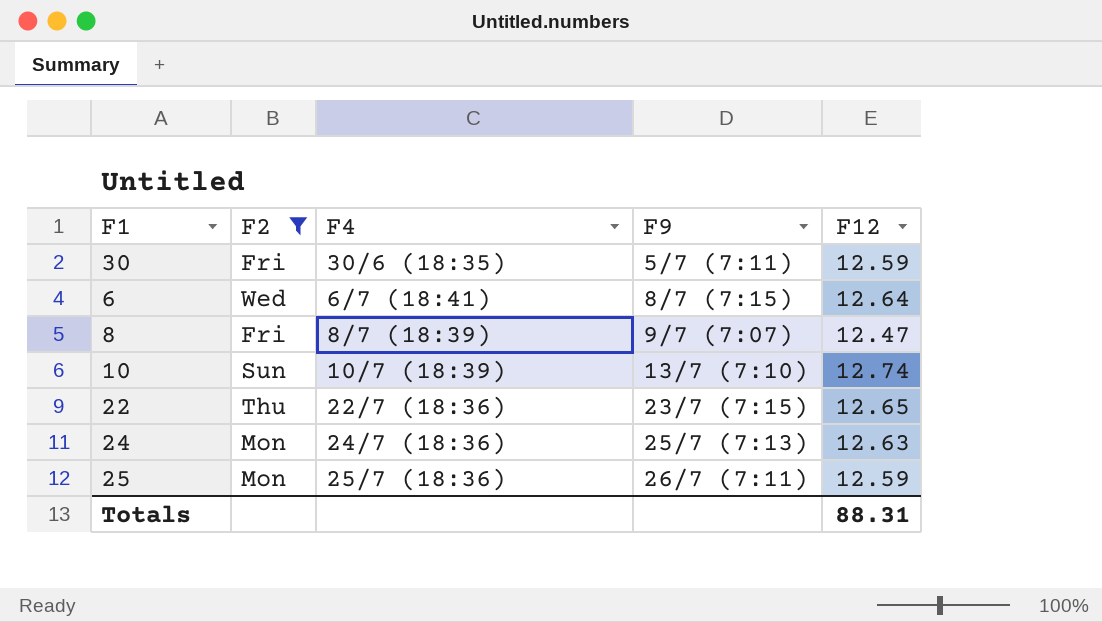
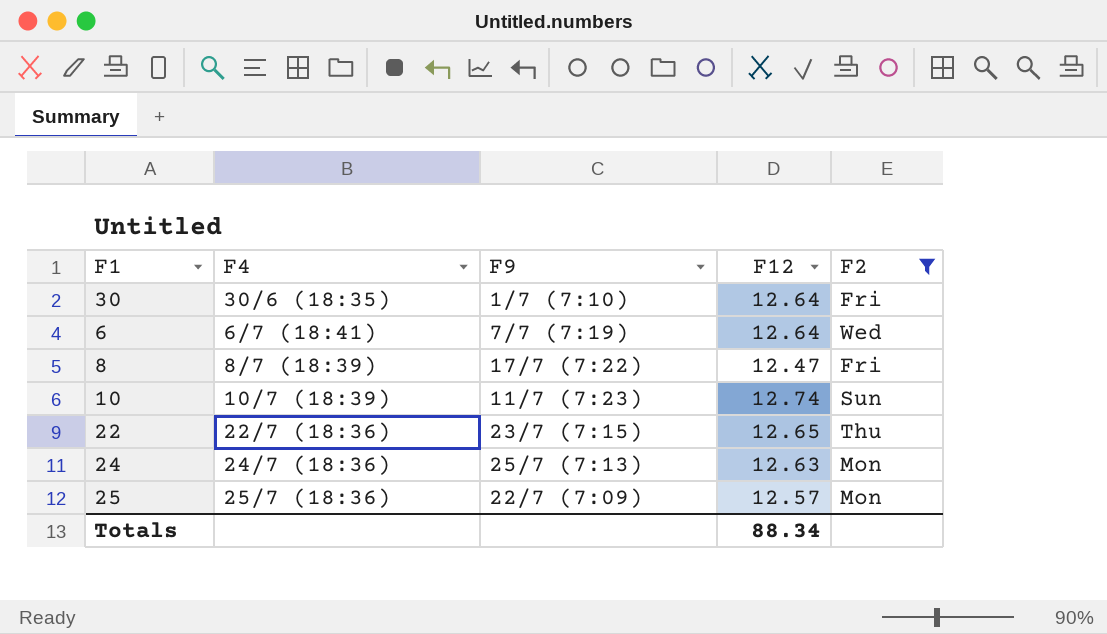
column F2 | position: 2 -> 5
30 | F9: 5/7 (7:11) -> 1/7 (7:10)
30 | F12: 12.59 -> 12.64
6 | F9: 8/7 (7:15) -> 7/7 (7:19)
8 | F9: 9/7 (7:07) -> 17/7 (7:22)
10 | F9: 13/7 (7:10) -> 11/7 (7:23)
25 | F9: 26/7 (7:11) -> 22/7 (7:09)
25 | F12: 12.59 -> 12.57
Totals | F12: 88.31 -> 88.34

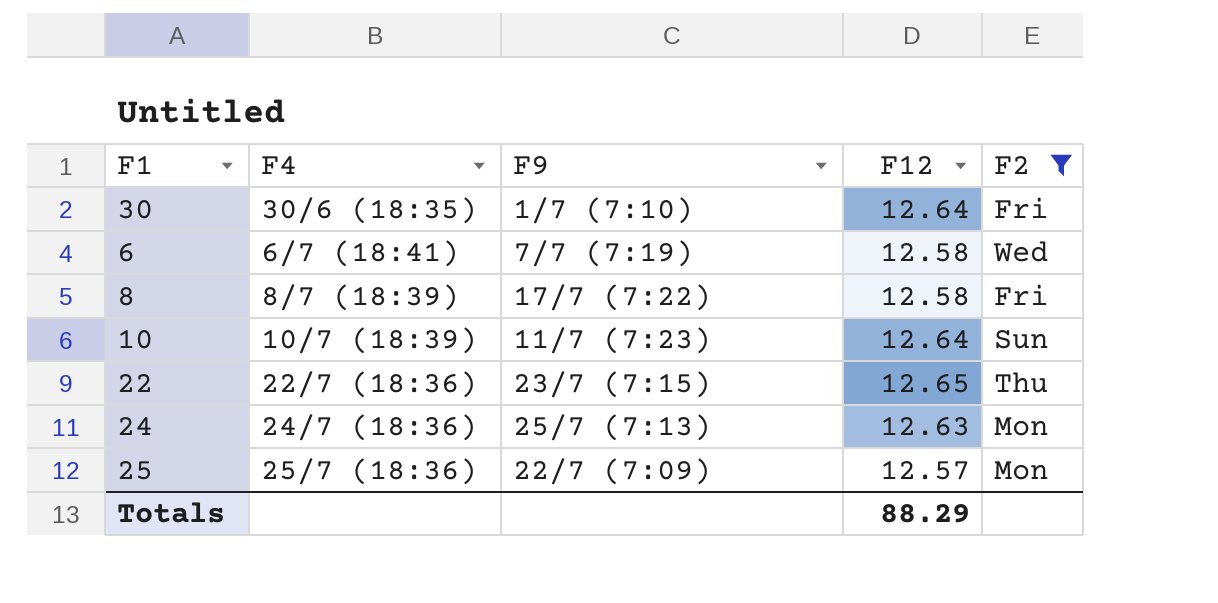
6 | F12: 12.64 -> 12.58
8 | F12: 12.47 -> 12.58
10 | F12: 12.74 -> 12.64
Totals | F12: 88.34 -> 88.29

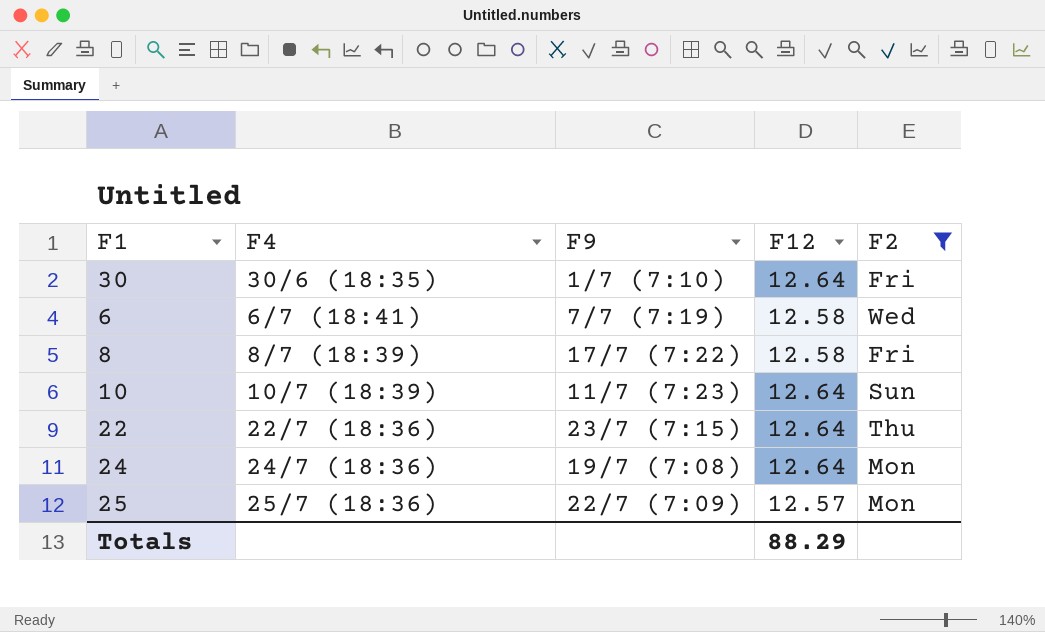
22 | F12: 12.65 -> 12.64
24 | F9: 25/7 (7:13) -> 19/7 (7:08)
24 | F12: 12.63 -> 12.64

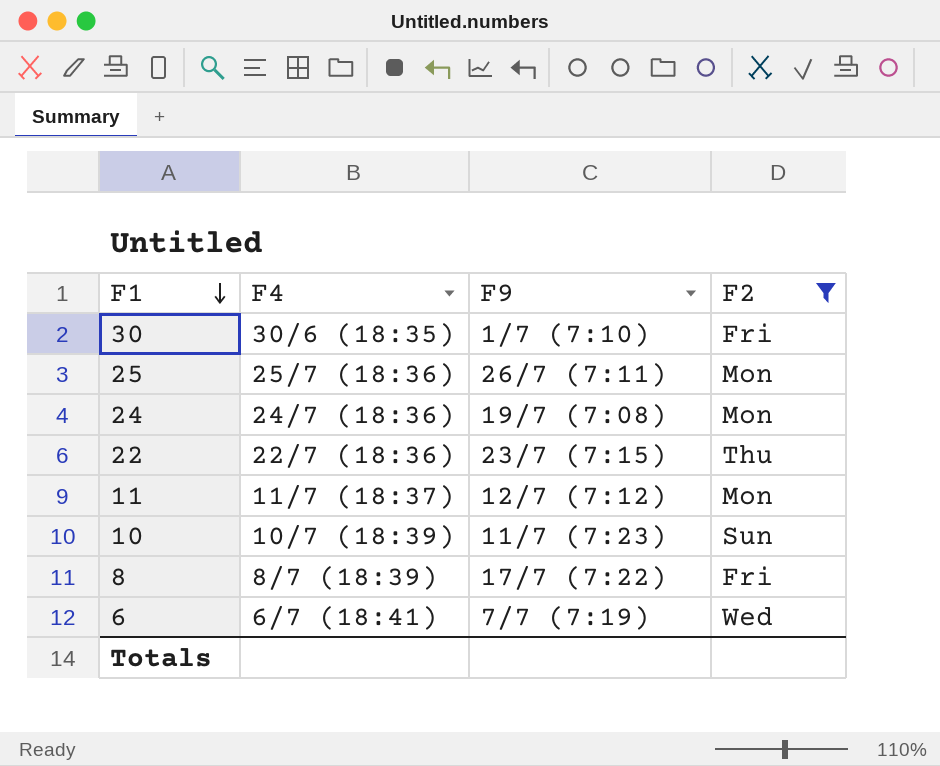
row order: none -> F1 descending
column F12 | position: 4 -> none
25 | F9: 22/7 (7:09) -> 26/7 (7:11)
row 11: none -> 11/7 (18:37) | 12/7 (7:12) | Mon

